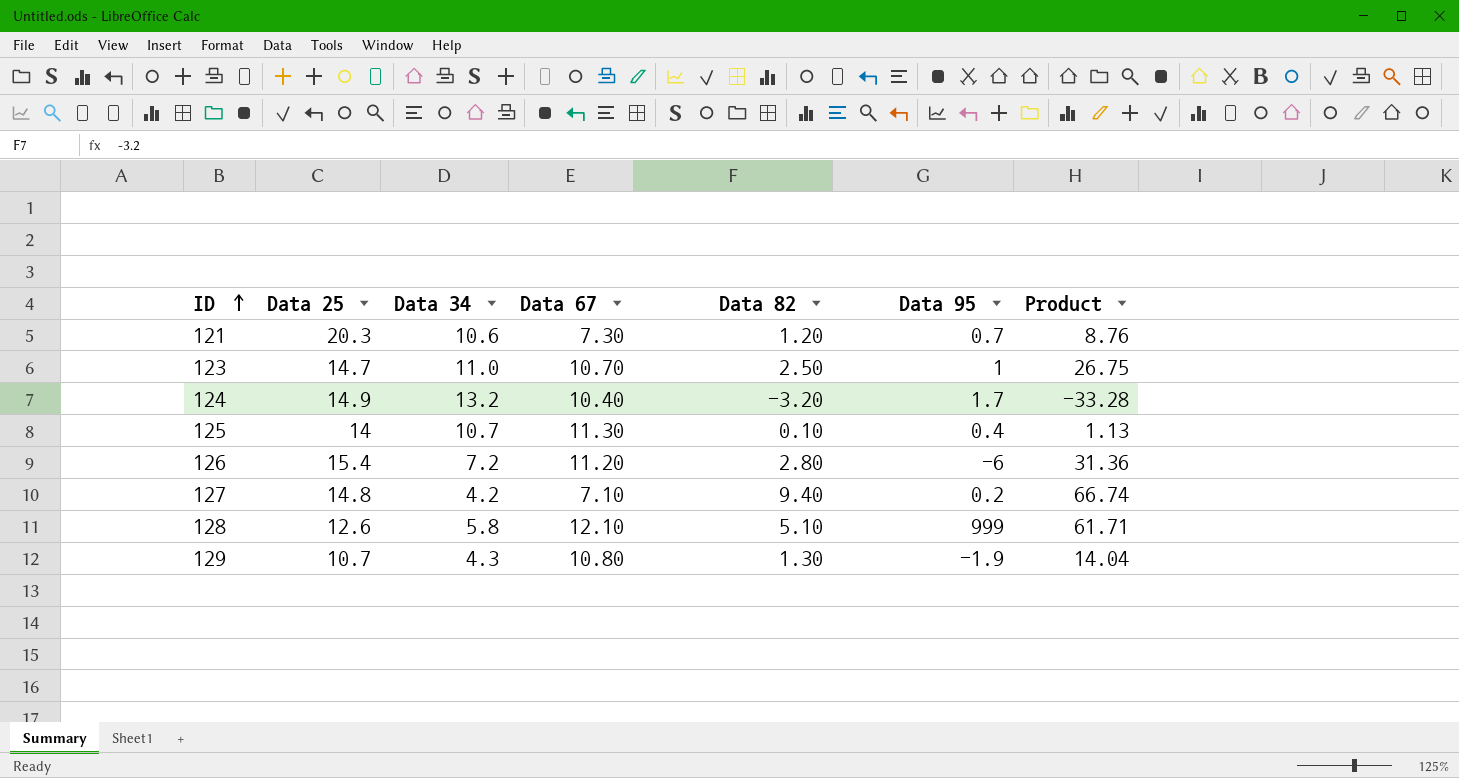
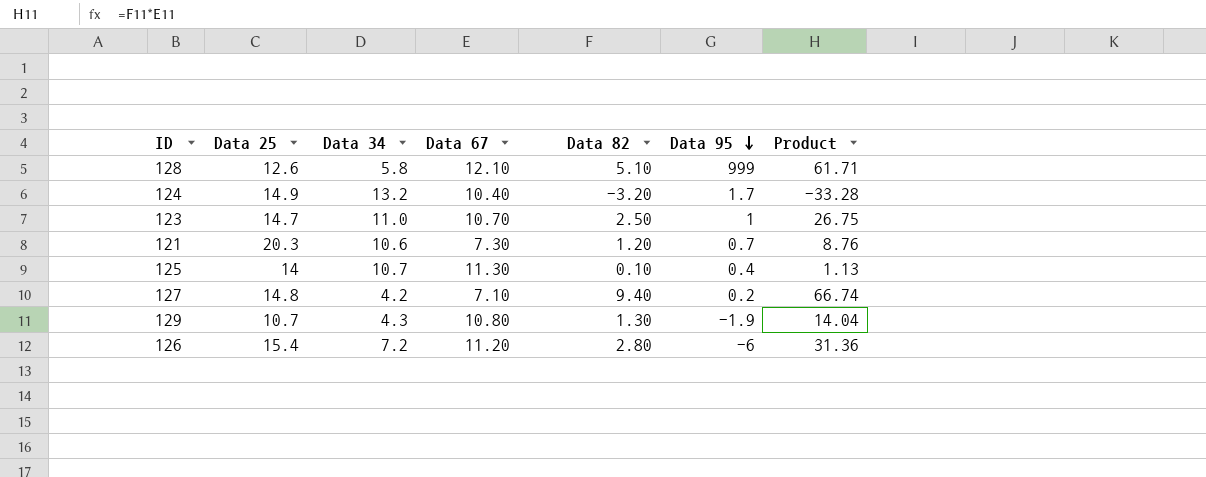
row order: ID ascending -> Data 95 descending

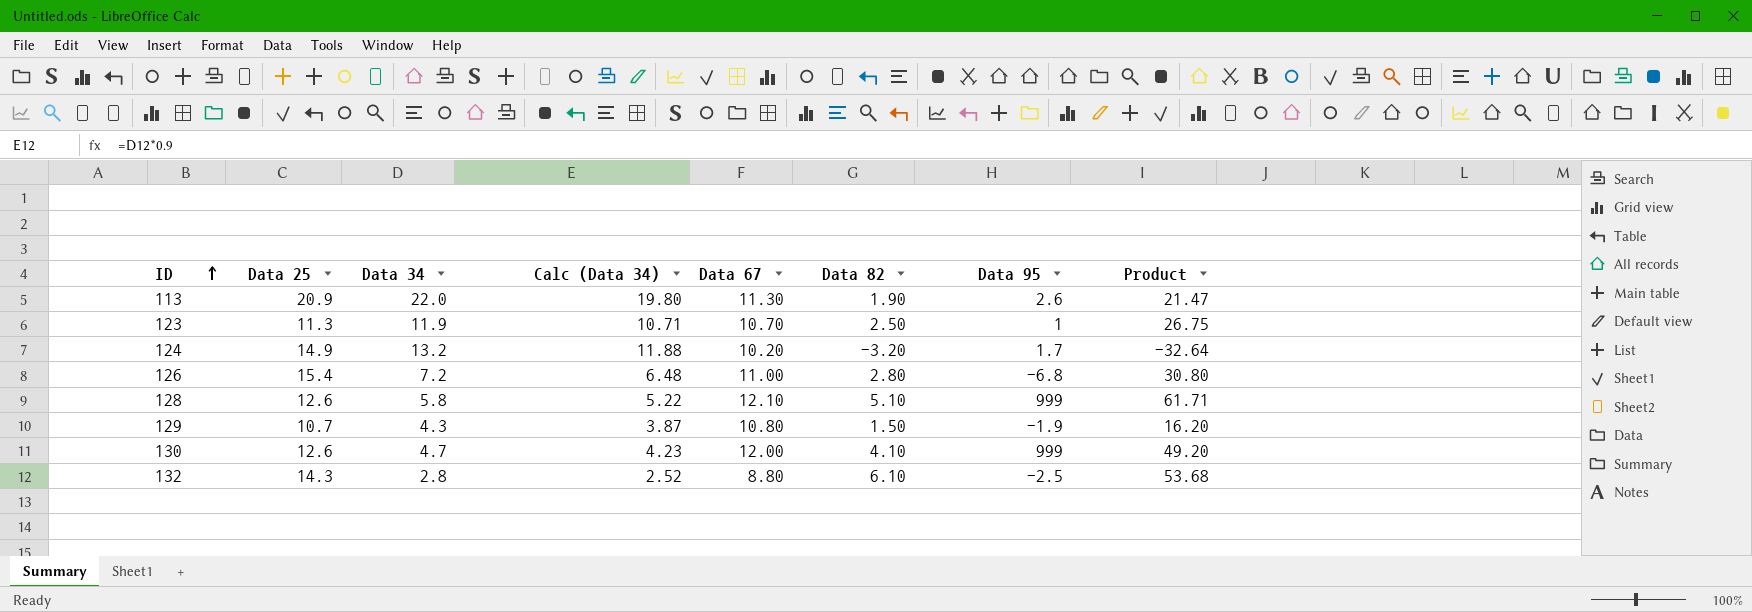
row order: Data 95 descending -> ID ascending
column Calc (Data 34) | formula: none -> [Data 34] * 0.9
row 121: 20.3 | 10.6 | 7.30 | 1.20 | 0.7 | 8.76 -> none
row 125: 14 | 10.7 | 11.30 | 0.10 | 0.4 | 1.13 -> none
row 127: 14.8 | 4.2 | 7.10 | 9.40 | 0.2 | 66.74 -> none
row 113: none -> 20.9 | 22.0 | 19.80 | 11.30 | 1.90 | 2.6 | 21.47
123 | Data 25: 14.7 -> 11.3
123 | Data 34: 11.0 -> 11.9
124 | Data 67: 10.40 -> 10.20
124 | Product: -33.28 -> -32.64
126 | Data 67: 11.20 -> 11.00
126 | Data 95: -6 -> -6.8
126 | Product: 31.36 -> 30.80
129 | Data 82: 1.30 -> 1.50
129 | Product: 14.04 -> 16.20
row 130: none -> 12.6 | 4.7 | 4.23 | 12.00 | 4.10 | 999 | 49.20
row 132: none -> 14.3 | 2.8 | 2.52 | 8.80 | 6.10 | -2.5 | 53.68

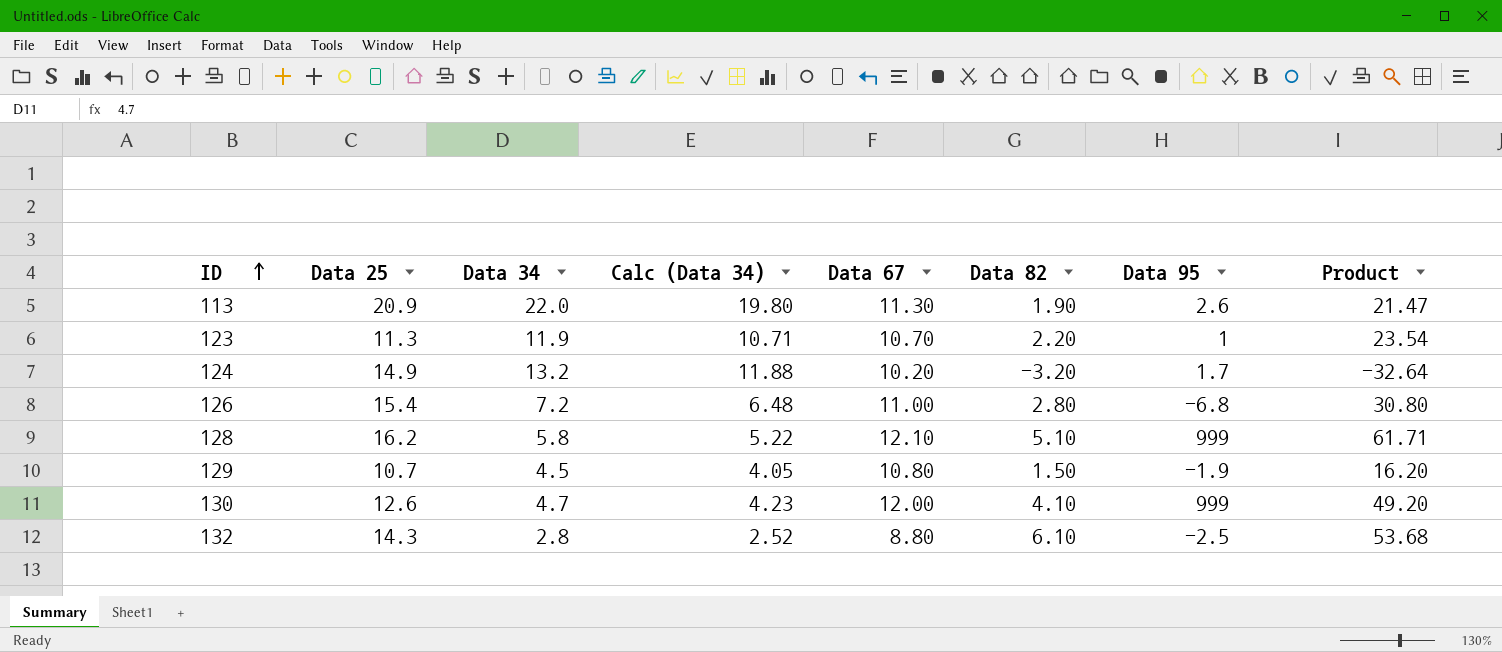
123 | Data 82: 2.50 -> 2.20
123 | Product: 26.75 -> 23.54
128 | Data 25: 12.6 -> 16.2
129 | Data 34: 4.3 -> 4.5
129 | Calc (Data 34): 3.87 -> 4.05

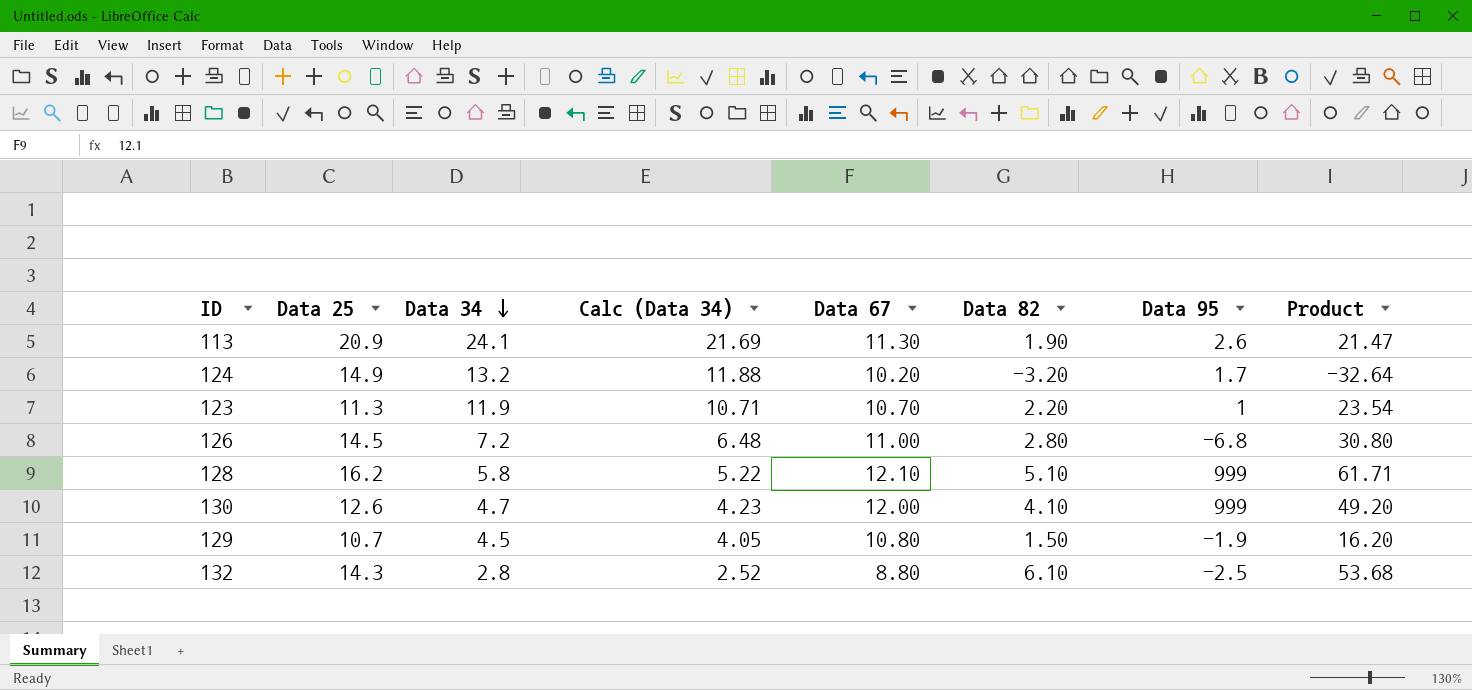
row order: ID ascending -> Data 34 descending
113 | Data 34: 22.0 -> 24.1
113 | Calc (Data 34): 19.80 -> 21.69
126 | Data 25: 15.4 -> 14.5

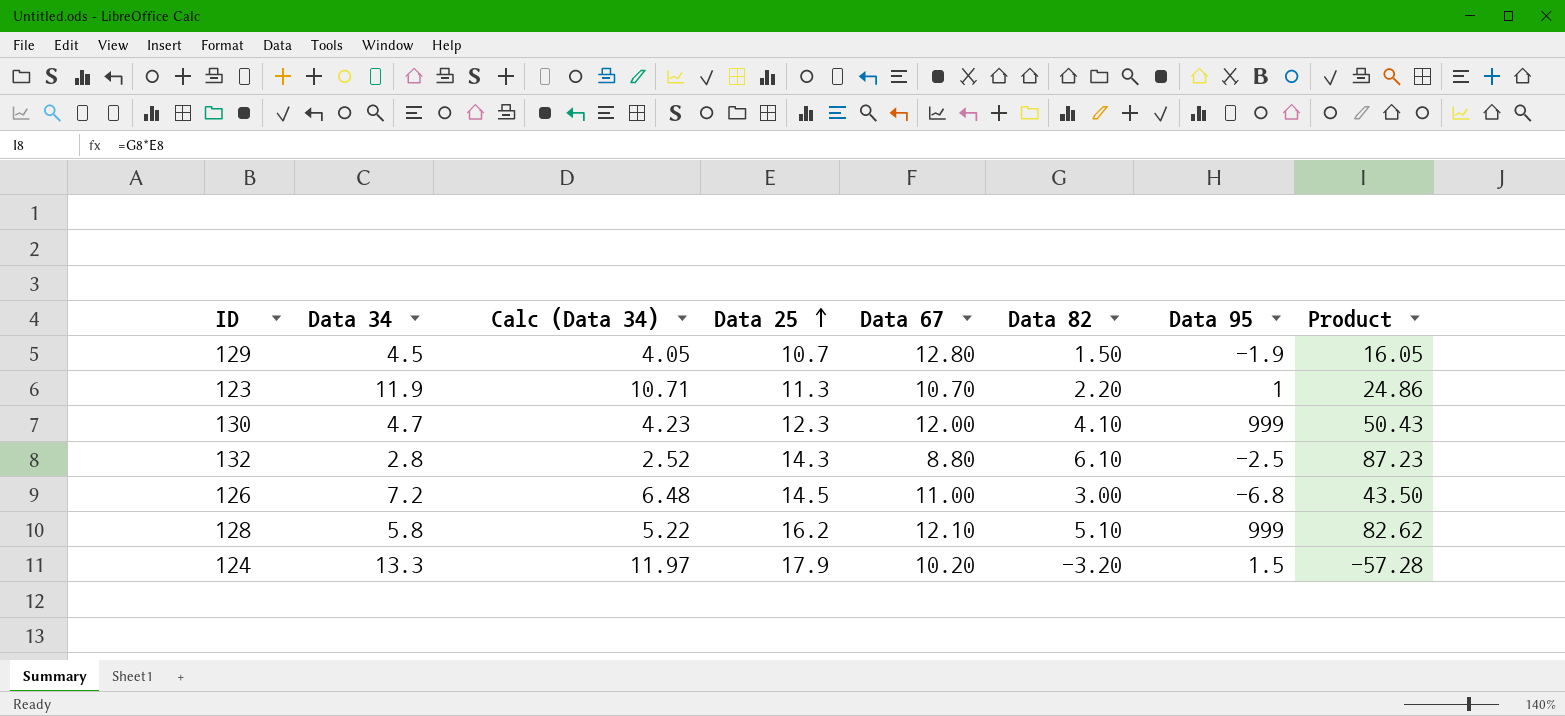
row order: Data 34 descending -> Data 25 ascending
column Data 25 | position: 2 -> 4
column Product | formula: [Data 67] * [Data 82] -> [Data 25] * [Data 82]
row 113: 20.9 | 24.1 | 21.69 | 11.30 | 1.90 | 2.6 | 21.47 -> none
129 | Data 67: 10.80 -> 12.80
130 | Data 25: 12.6 -> 12.3
126 | Data 82: 2.80 -> 3.00
124 | Data 34: 13.2 -> 13.3
124 | Calc (Data 34): 11.88 -> 11.97
124 | Data 25: 14.9 -> 17.9
124 | Data 95: 1.7 -> 1.5

